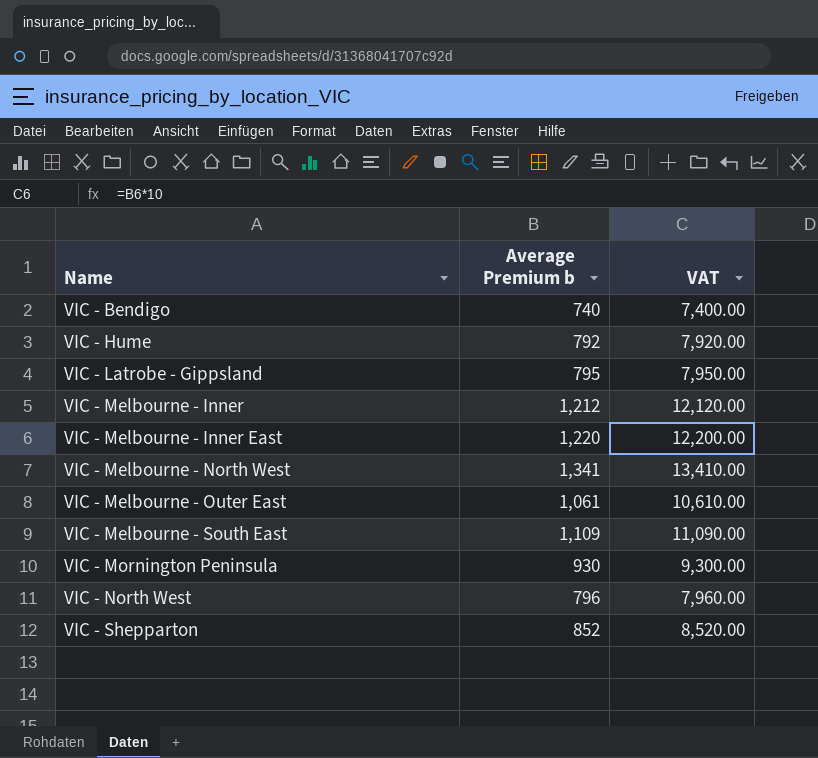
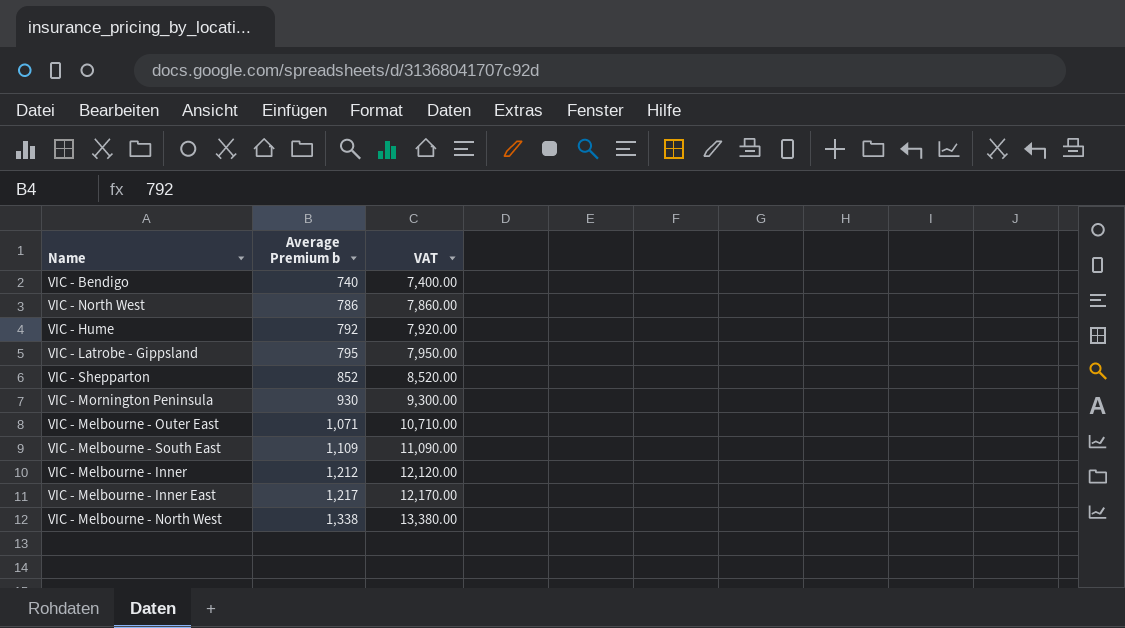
row order: Name ascending -> Average Premium b ascending
VIC - North West | Average Premium b: 796 -> 786
VIC - North West | VAT: 7,960.00 -> 7,860.00
VIC - Melbourne - Outer East | Average Premium b: 1,061 -> 1,071
VIC - Melbourne - Outer East | VAT: 10,610.00 -> 10,710.00
VIC - Melbourne - Inner East | Average Premium b: 1,220 -> 1,217
VIC - Melbourne - Inner East | VAT: 12,200.00 -> 12,170.00
VIC - Melbourne - North West | Average Premium b: 1,341 -> 1,338
VIC - Melbourne - North West | VAT: 13,410.00 -> 13,380.00

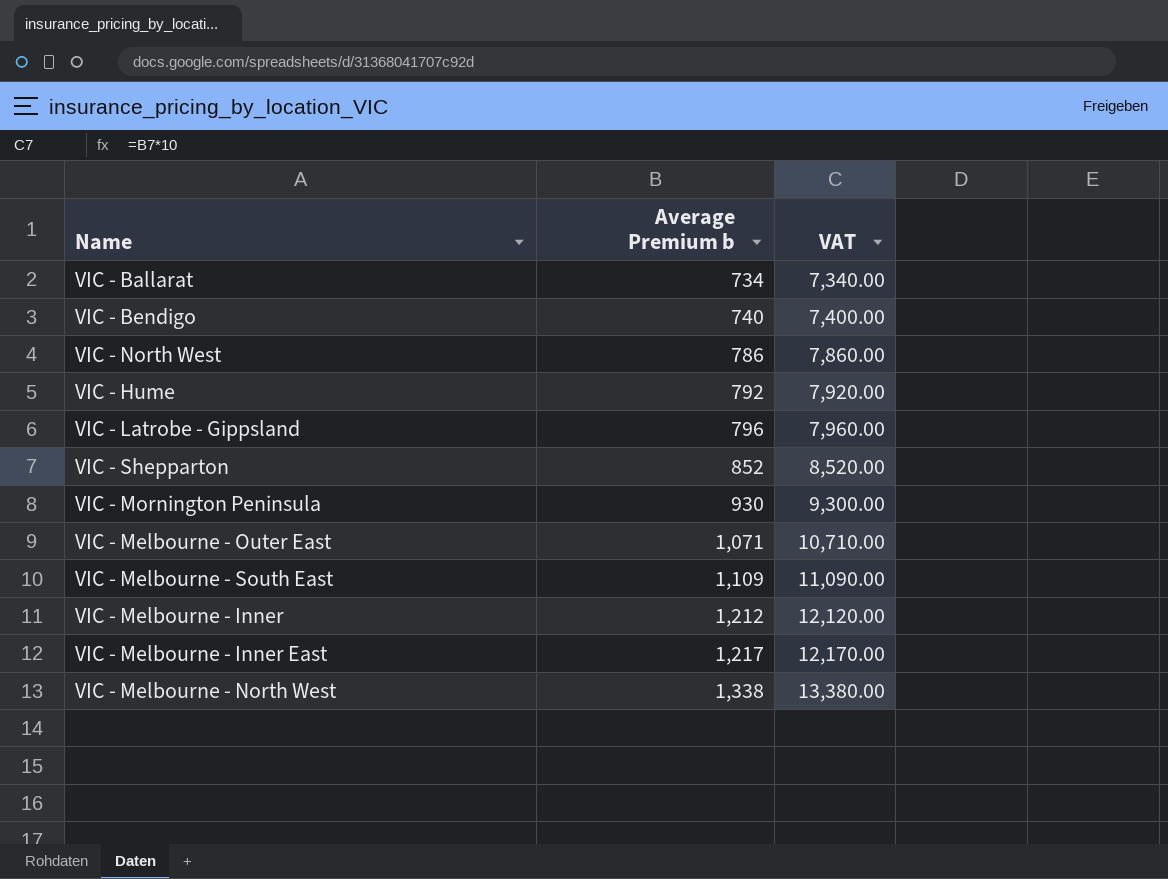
row VIC - Ballarat: none -> 734 | 7,340.00
VIC - Latrobe - Gippsland | Average Premium b: 795 -> 796
VIC - Latrobe - Gippsland | VAT: 7,950.00 -> 7,960.00

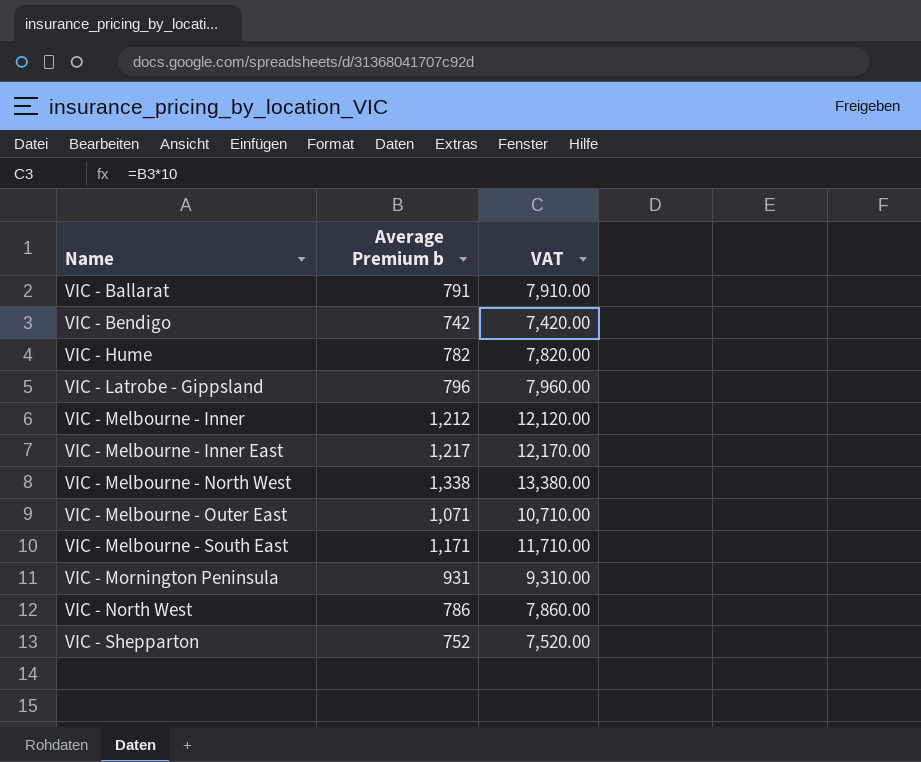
row order: Average Premium b ascending -> Name ascending
VIC - Ballarat | Average Premium b: 734 -> 791
VIC - Ballarat | VAT: 7,340.00 -> 7,910.00
VIC - Bendigo | Average Premium b: 740 -> 742
VIC - Bendigo | VAT: 7,400.00 -> 7,420.00
VIC - Hume | Average Premium b: 792 -> 782
VIC - Hume | VAT: 7,920.00 -> 7,820.00
VIC - Melbourne - South East | Average Premium b: 1,109 -> 1,171
VIC - Melbourne - South East | VAT: 11,090.00 -> 11,710.00
VIC - Mornington Peninsula | Average Premium b: 930 -> 931
VIC - Mornington Peninsula | VAT: 9,300.00 -> 9,310.00
VIC - Shepparton | Average Premium b: 852 -> 752
VIC - Shepparton | VAT: 8,520.00 -> 7,520.00

